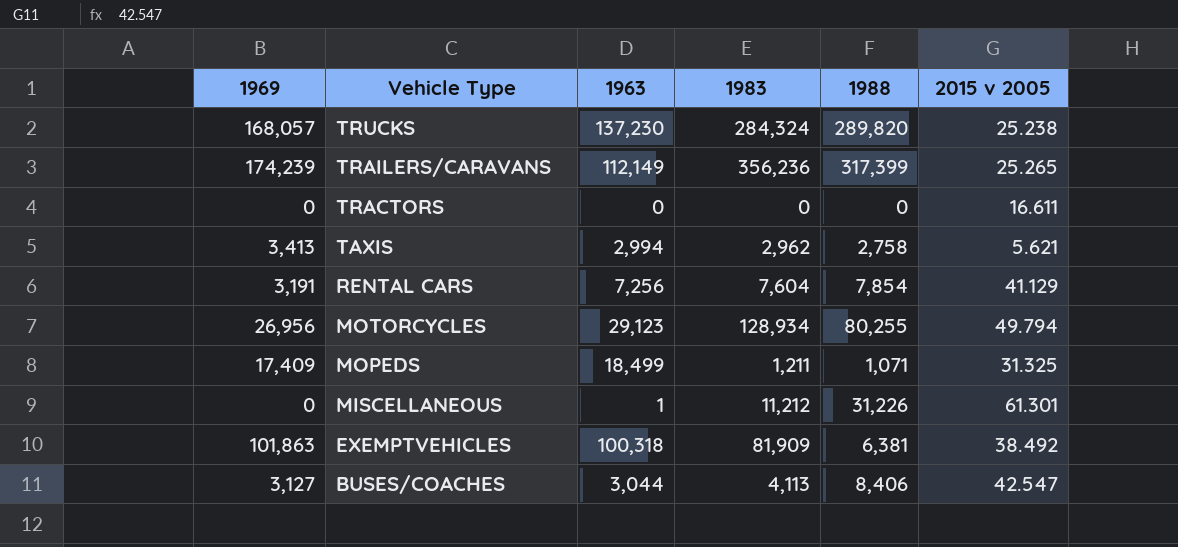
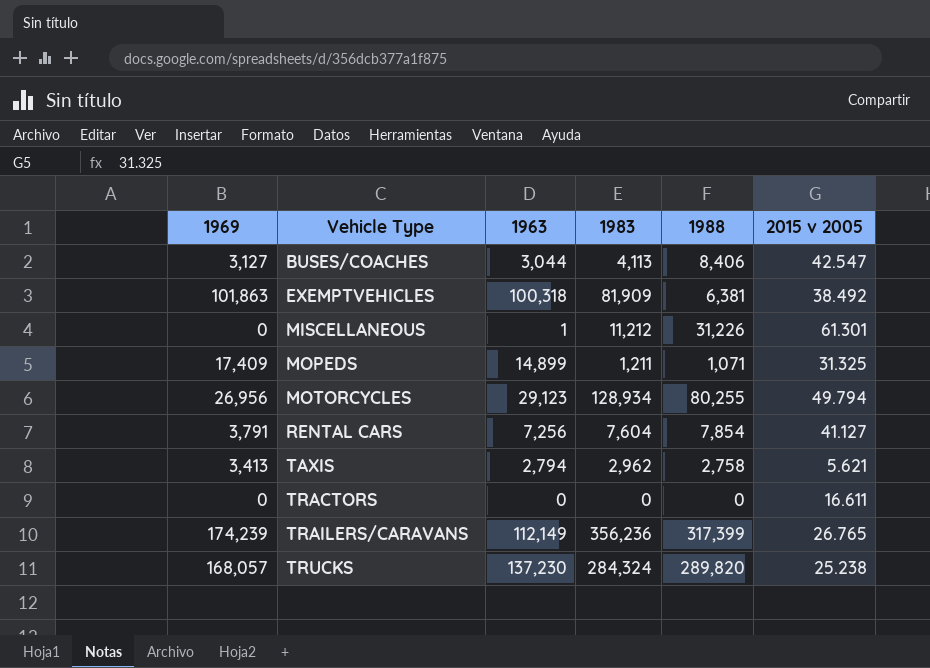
row order: Vehicle Type descending -> Vehicle Type ascending
MOPEDS | 1963: 18,499 -> 14,899
RENTAL CARS | 1969: 3,191 -> 3,791
RENTAL CARS | 2015 v 2005: 41.129 -> 41.127
TAXIS | 1963: 2,994 -> 2,794
TRAILERS/CARAVANS | 2015 v 2005: 25.265 -> 26.765

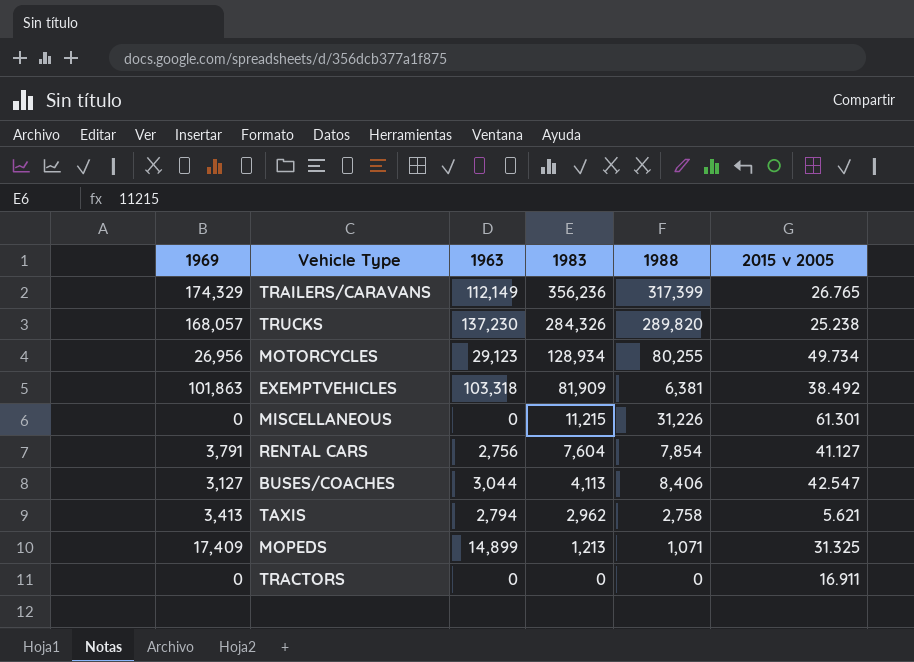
row order: Vehicle Type ascending -> 1983 descending
TRAILERS/CARAVANS | 1969: 174,239 -> 174,329
TRUCKS | 1983: 284,324 -> 284,326
MOTORCYCLES | 2015 v 2005: 49.794 -> 49.734
EXEMPTVEHICLES | 1963: 100,318 -> 103,318
MISCELLANEOUS | 1963: 1 -> 0
MISCELLANEOUS | 1983: 11,212 -> 11,215
RENTAL CARS | 1963: 7,256 -> 2,756
MOPEDS | 1983: 1,211 -> 1,213
TRACTORS | 2015 v 2005: 16.611 -> 16.911

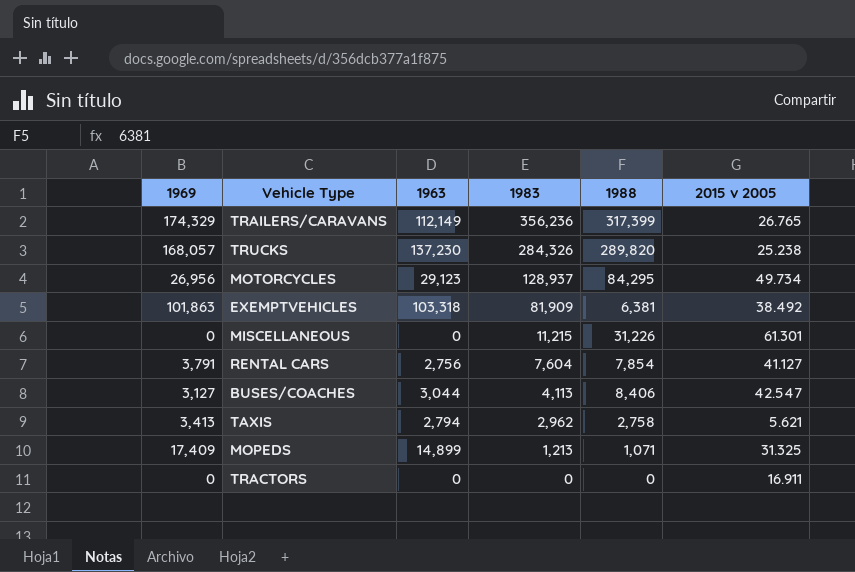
MOTORCYCLES | 1983: 128,934 -> 128,937
MOTORCYCLES | 1988: 80,255 -> 84,295

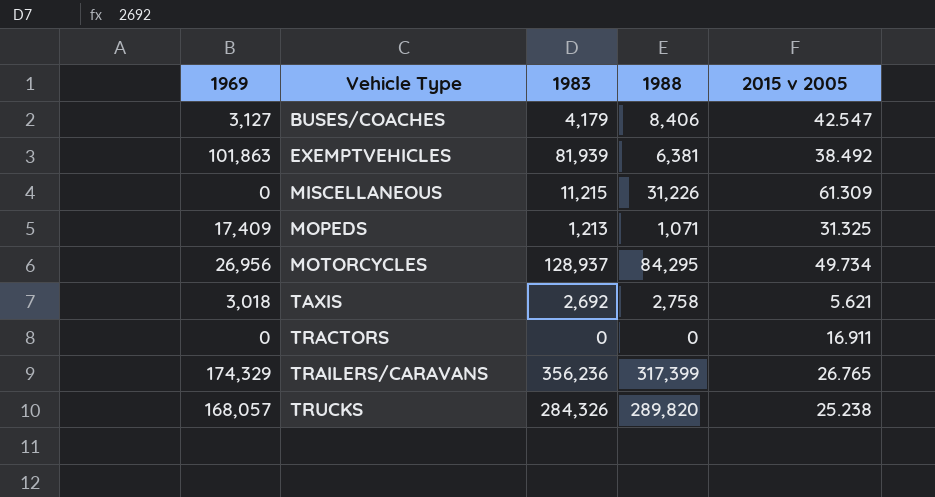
row order: 1983 descending -> Vehicle Type ascending
column 1963 | position: 3 -> none
row RENTAL CARS: 3,791 | 2,756 | 7,604 | 7,854 | 41.127 -> none
BUSES/COACHES | 1983: 4,113 -> 4,179
EXEMPTVEHICLES | 1983: 81,909 -> 81,939
MISCELLANEOUS | 2015 v 2005: 61.301 -> 61.309
TAXIS | 1969: 3,413 -> 3,018
TAXIS | 1983: 2,962 -> 2,692

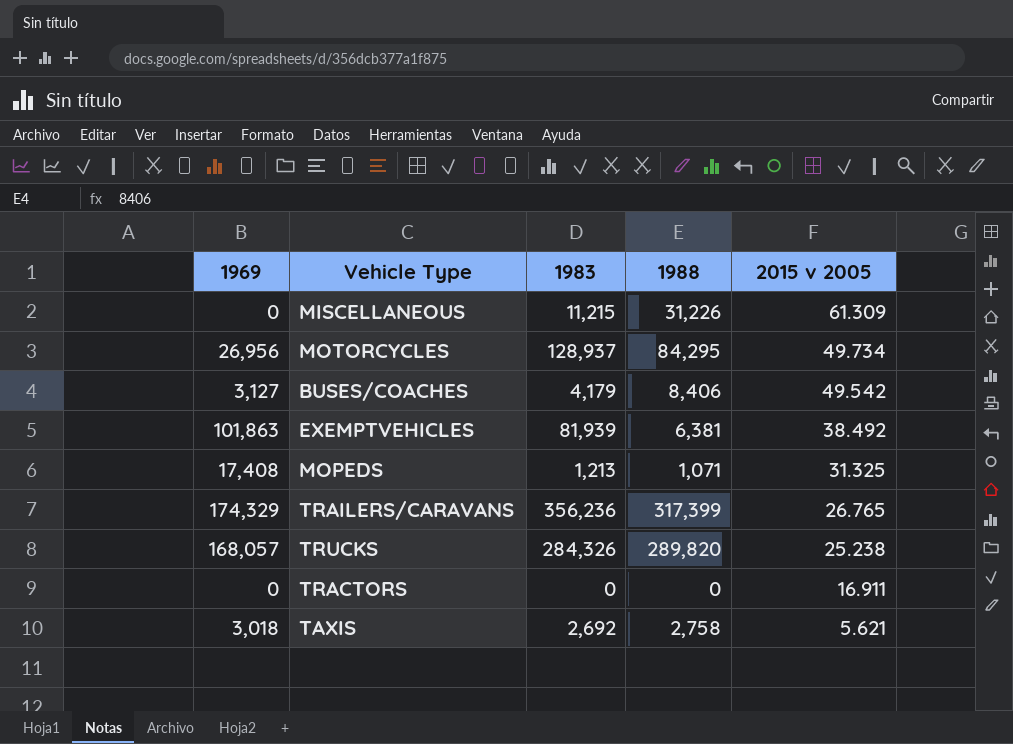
row order: Vehicle Type ascending -> 2015 v 2005 descending
BUSES/COACHES | 2015 v 2005: 42.547 -> 49.542
MOPEDS | 1969: 17,409 -> 17,408

